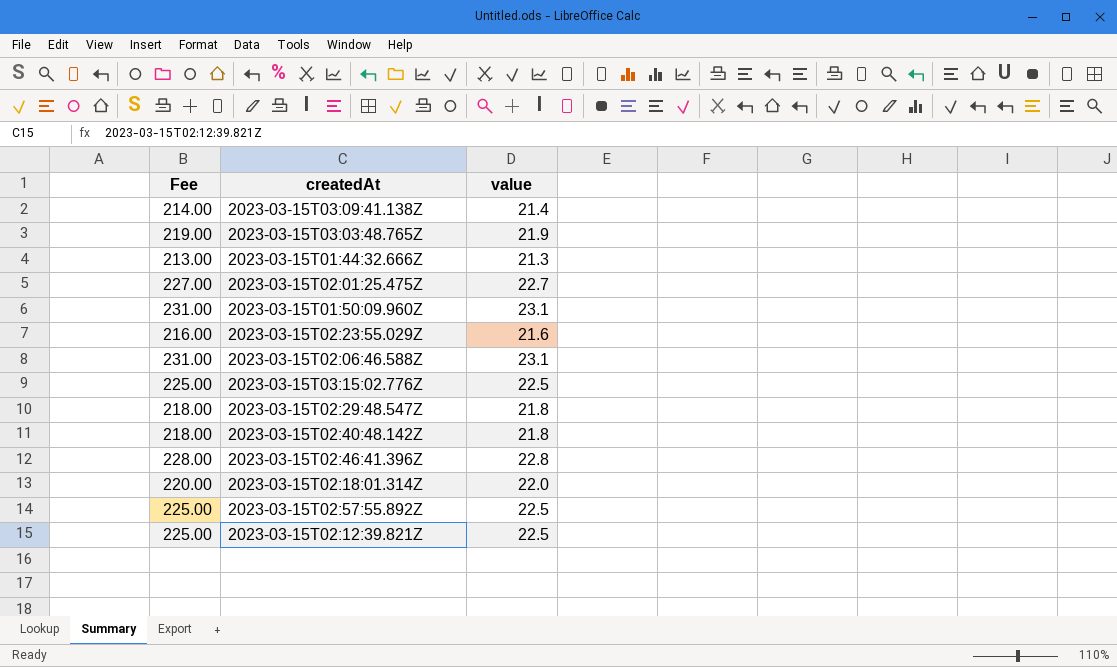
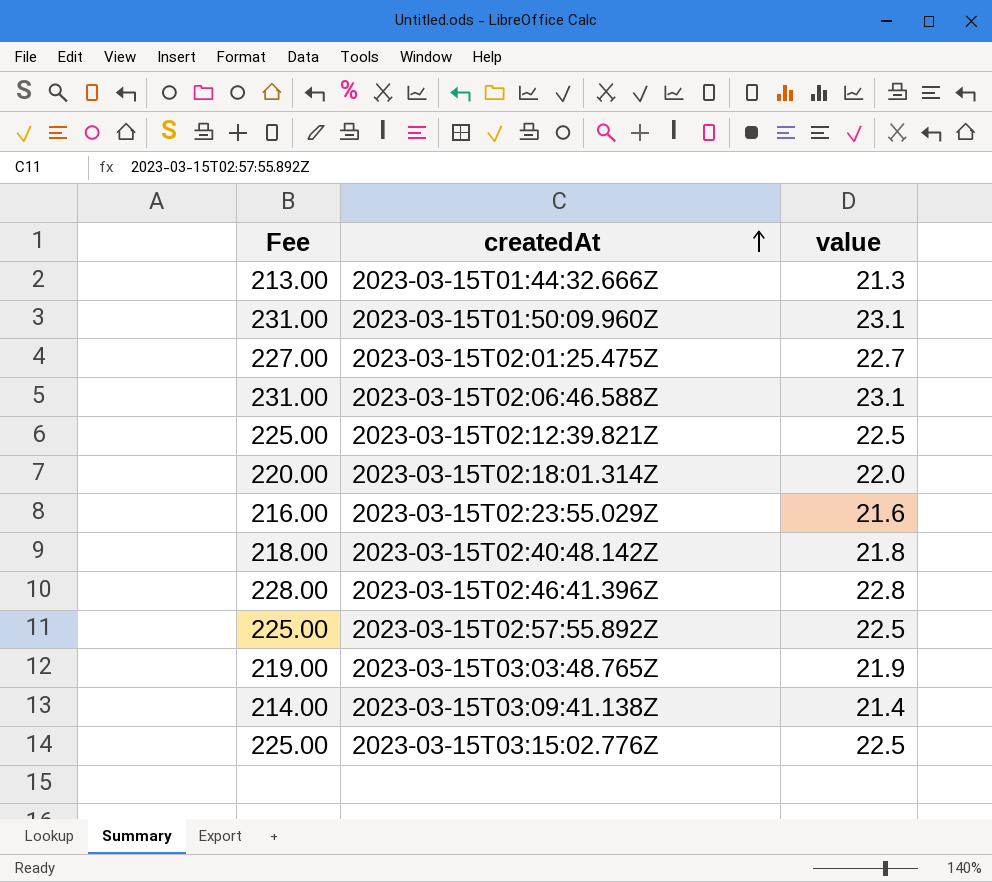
row order: none -> createdAt ascending
row 2023-03-15T02:29:48.547Z: 218.00 | 21.8 -> none

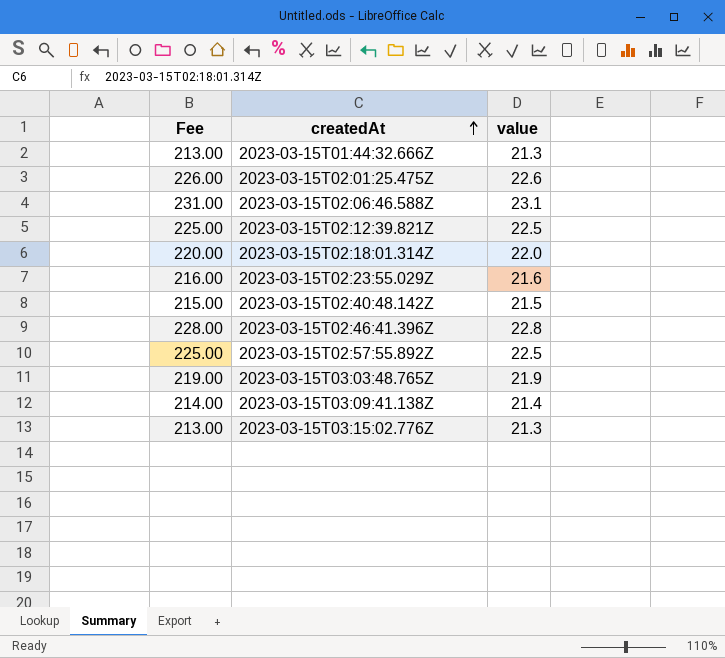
row 2023-03-15T01:50:09.960Z: 231.00 | 23.1 -> none
2023-03-15T02:01:25.475Z | Fee: 227.00 -> 226.00
2023-03-15T02:01:25.475Z | value: 22.7 -> 22.6
2023-03-15T02:40:48.142Z | Fee: 218.00 -> 215.00
2023-03-15T02:40:48.142Z | value: 21.8 -> 21.5
2023-03-15T03:15:02.776Z | Fee: 225.00 -> 213.00
2023-03-15T03:15:02.776Z | value: 22.5 -> 21.3

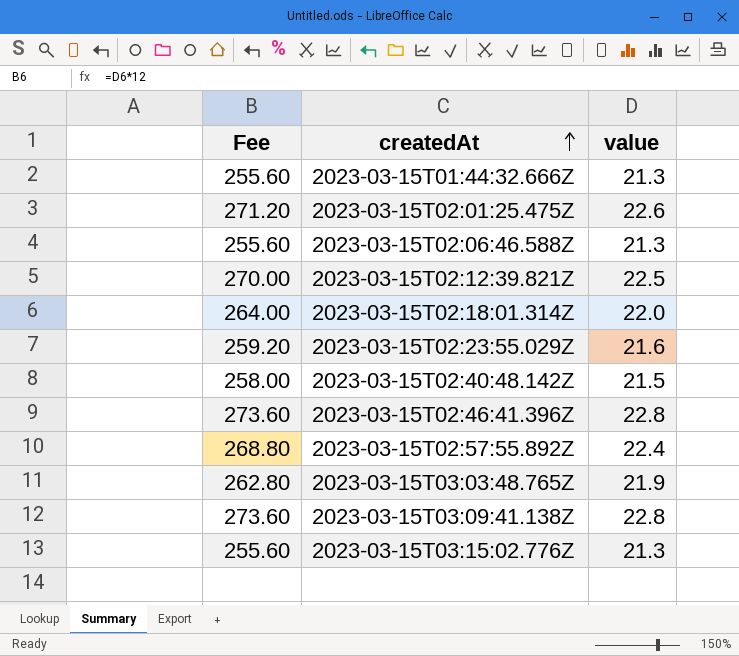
column Fee | formula: [value] * 10 -> [value] * 12
2023-03-15T02:06:46.588Z | value: 23.1 -> 21.3
2023-03-15T02:57:55.892Z | value: 22.5 -> 22.4
2023-03-15T03:09:41.138Z | value: 21.4 -> 22.8

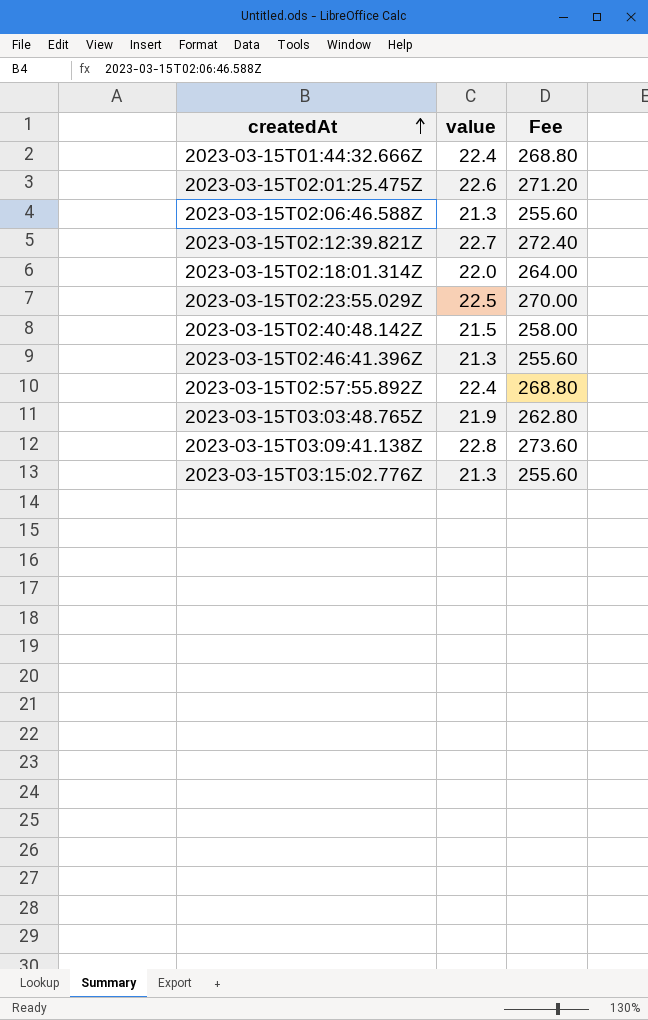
column Fee | position: 1 -> 3
2023-03-15T01:44:32.666Z | value: 21.3 -> 22.4
2023-03-15T01:44:32.666Z | Fee: 255.60 -> 268.80
2023-03-15T02:12:39.821Z | value: 22.5 -> 22.7
2023-03-15T02:12:39.821Z | Fee: 270.00 -> 272.40
2023-03-15T02:23:55.029Z | value: 21.6 -> 22.5
2023-03-15T02:23:55.029Z | Fee: 259.20 -> 270.00
2023-03-15T02:46:41.396Z | value: 22.8 -> 21.3
2023-03-15T02:46:41.396Z | Fee: 273.60 -> 255.60

